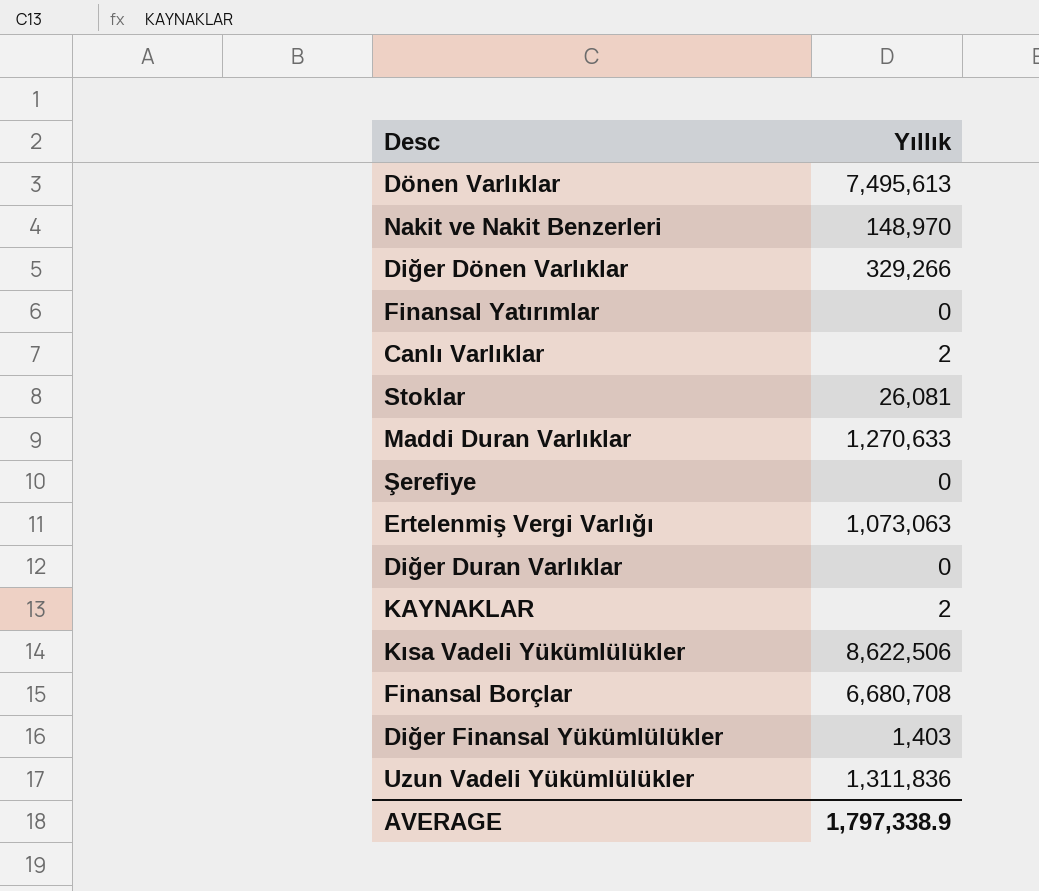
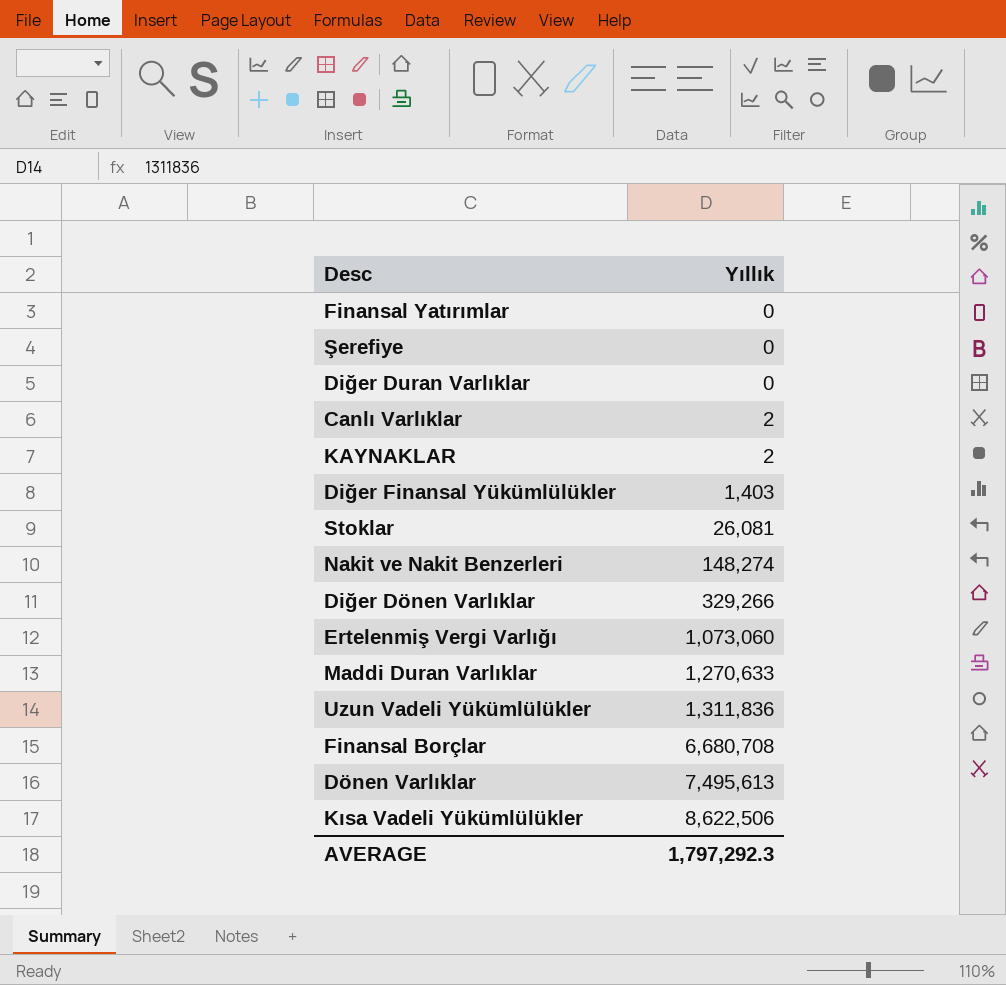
row order: none -> Yıllık ascending
Nakit ve Nakit Benzerleri | Yıllık: 148,970 -> 148,274
Ertelenmiş Vergi Varlığı | Yıllık: 1,073,063 -> 1,073,060
AVERAGE | Yıllık: 1,797,338.9 -> 1,797,292.3

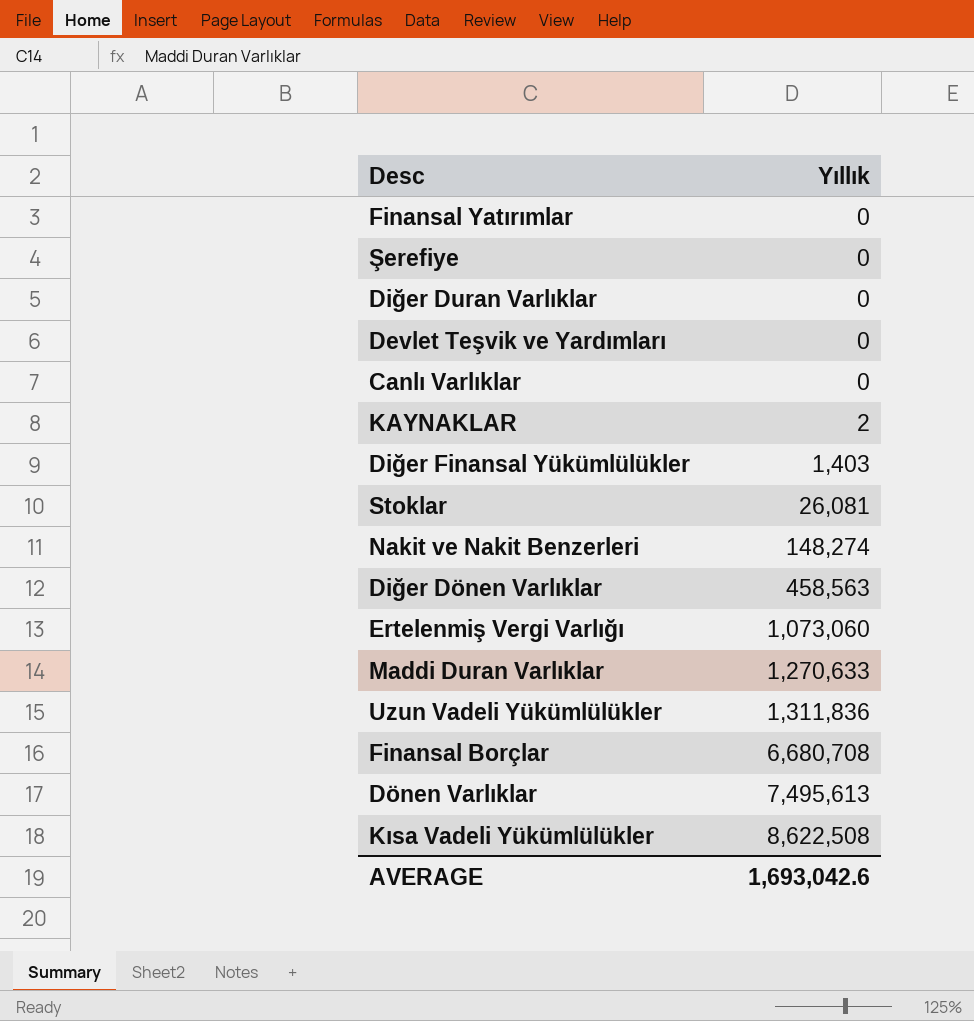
row Devlet Teşvik ve Yardımları: none -> 0
Canlı Varlıklar | Yıllık: 2 -> 0
Diğer Dönen Varlıklar | Yıllık: 329,266 -> 458,563
Kısa Vadeli Yükümlülükler | Yıllık: 8,622,506 -> 8,622,508
AVERAGE | Yıllık: 1,797,292.3 -> 1,693,042.6

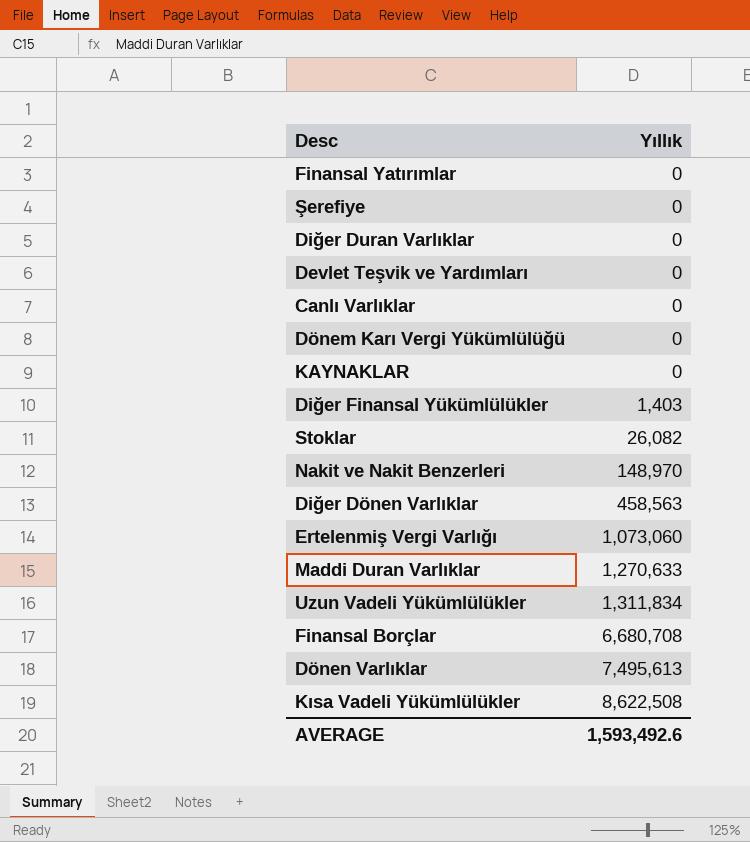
row Dönem Karı Vergi Yükümlülüğü: none -> 0
KAYNAKLAR | Yıllık: 2 -> 0
Stoklar | Yıllık: 26,081 -> 26,082
Nakit ve Nakit Benzerleri | Yıllık: 148,274 -> 148,970
Uzun Vadeli Yükümlülükler | Yıllık: 1,311,836 -> 1,311,834
AVERAGE | Yıllık: 1,693,042.6 -> 1,593,492.6

